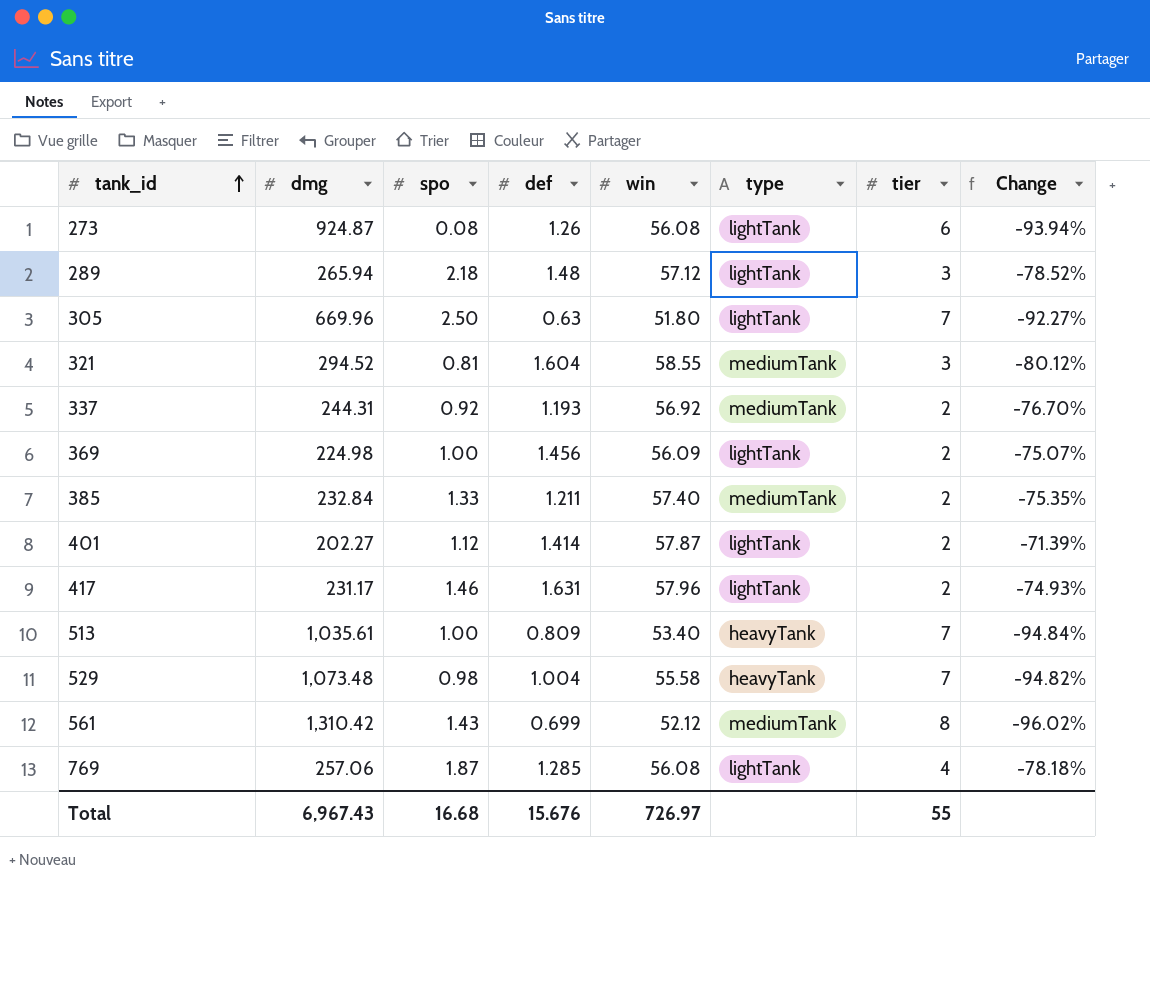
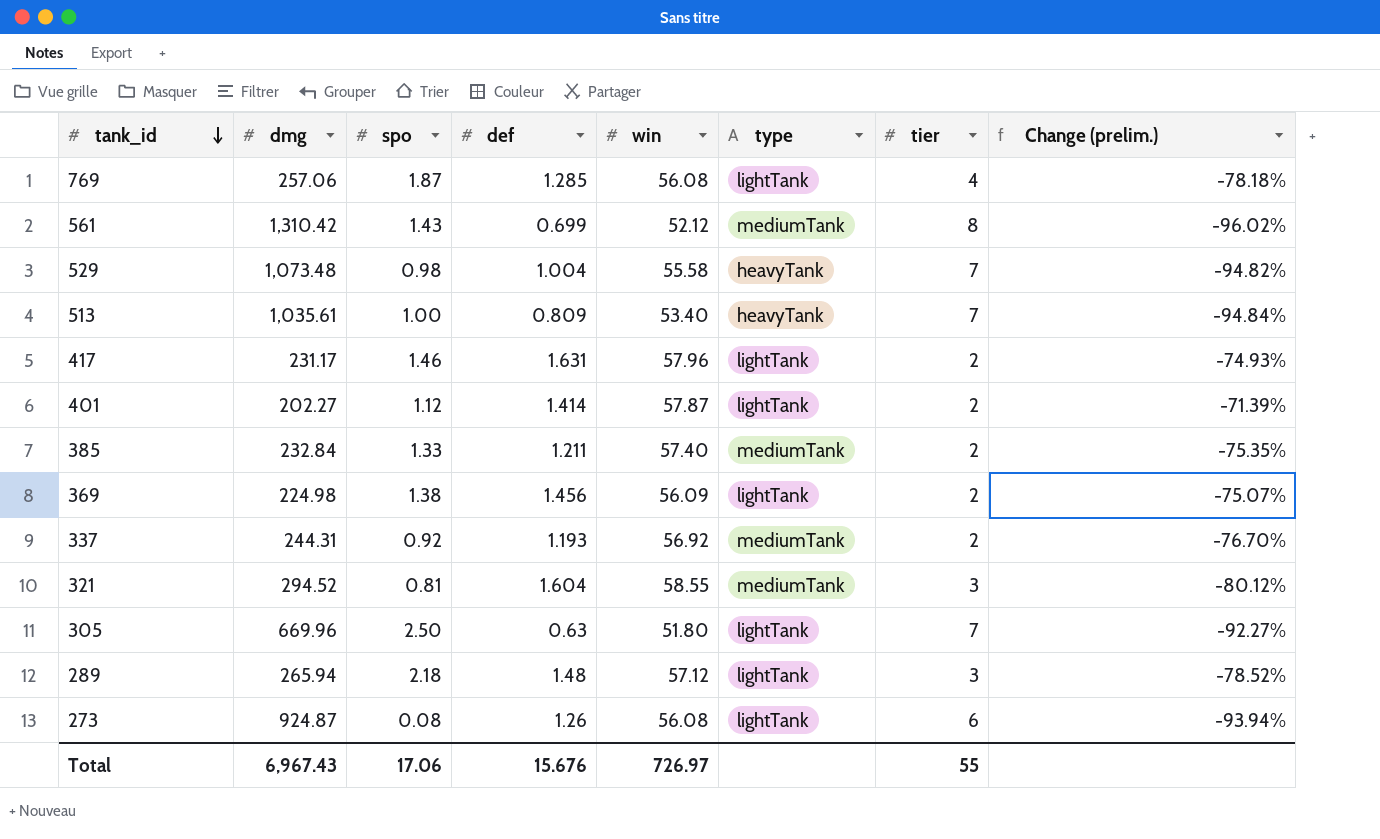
row order: tank_id ascending -> tank_id descending
column name: Change -> Change (prelim.)
369 | spo: 1.00 -> 1.38
Total | spo: 16.68 -> 17.06

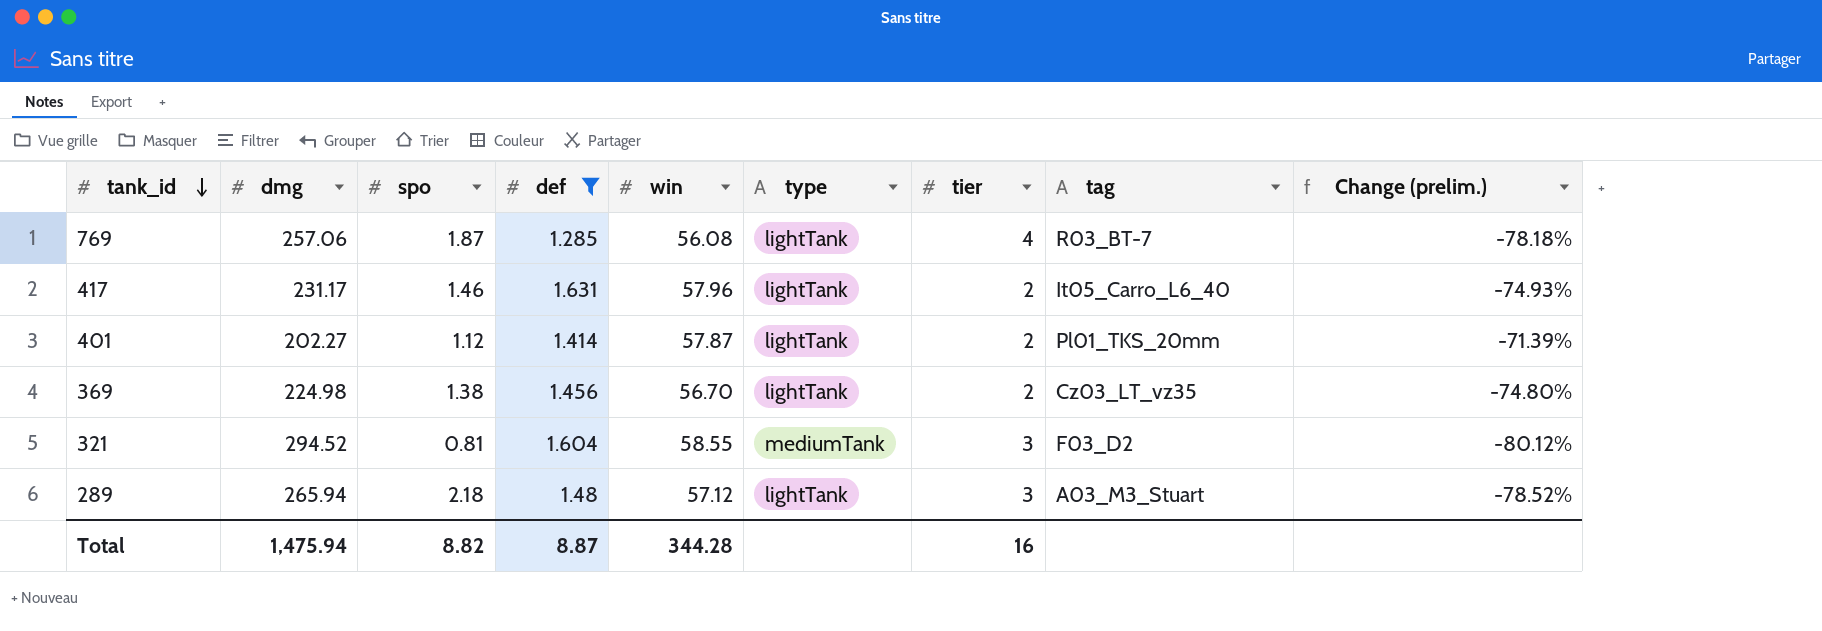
filter: none -> def >= 1.285
column tag | position: none -> 8
369 | win: 56.09 -> 56.70
369 | Change (prelim.): -75.07% -> -74.80%
Total | dmg: 6,967.43 -> 1,475.94
Total | spo: 17.06 -> 8.82
Total | def: 15.676 -> 8.87
Total | win: 726.97 -> 344.28
Total | tier: 55 -> 16

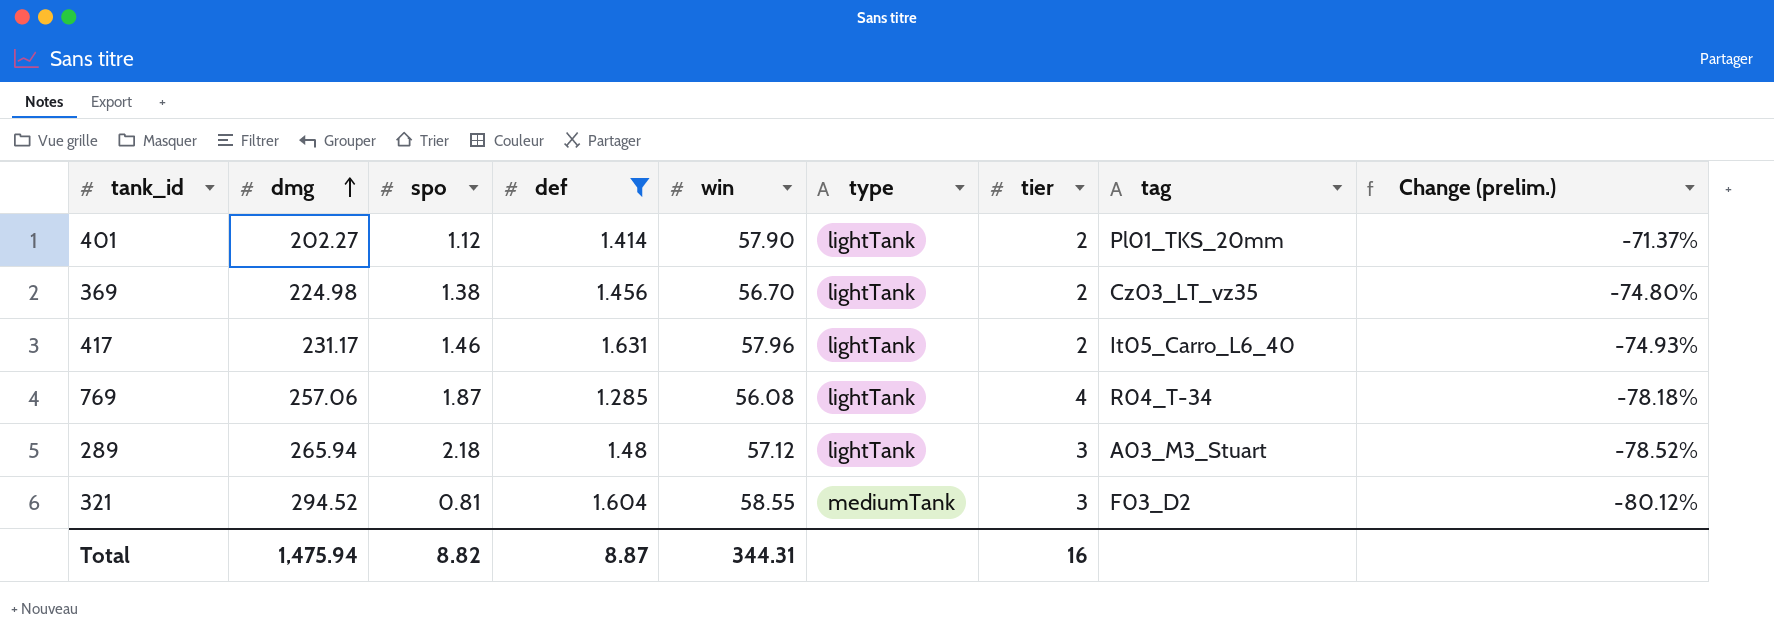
row order: tank_id descending -> dmg ascending
401 | win: 57.87 -> 57.90
401 | Change (prelim.): -71.39% -> -71.37%
769 | tag: R03_BT-7 -> R04_T-34
Total | win: 344.28 -> 344.31

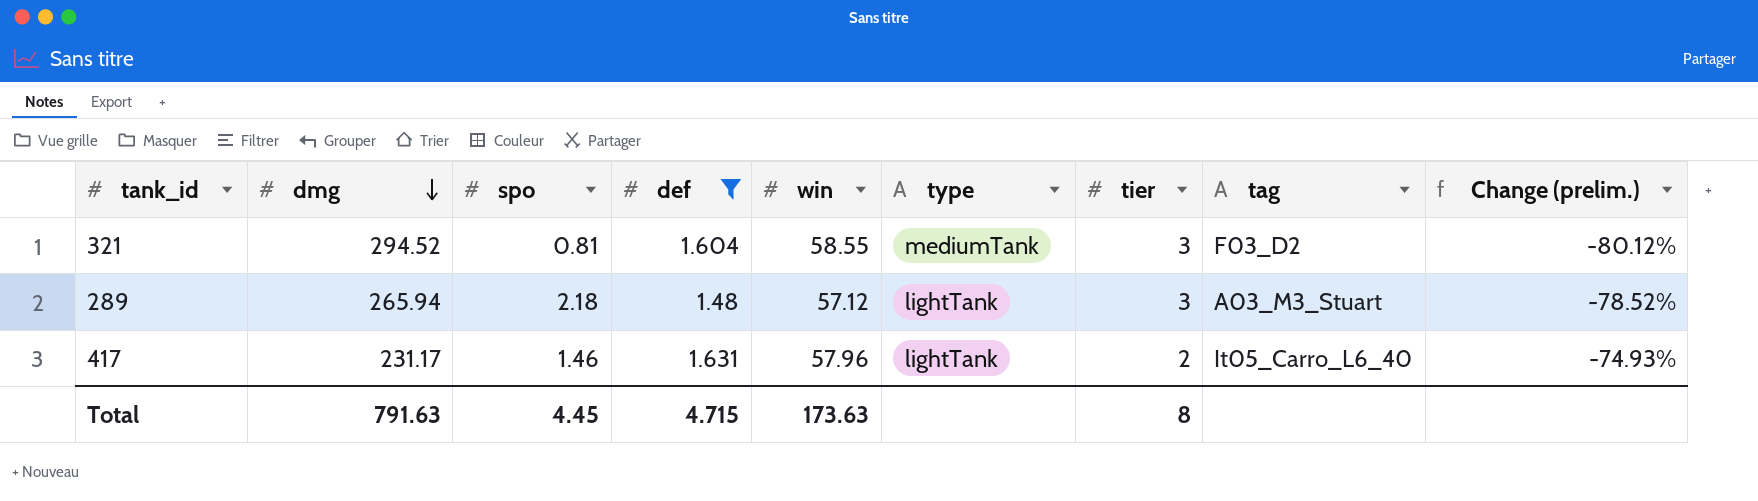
row order: dmg ascending -> dmg descending
row 401: 202.27 | 1.12 | 1.414 | 57.90 | lightTank | 2 | Pl01_TKS_20mm | -71.37% -> none
row 369: 224.98 | 1.38 | 1.456 | 56.70 | lightTank | 2 | Cz03_LT_vz35 | -74.80% -> none
row 769: 257.06 | 1.87 | 1.285 | 56.08 | lightTank | 4 | R04_T-34 | -78.18% -> none
Total | dmg: 1,475.94 -> 791.63
Total | spo: 8.82 -> 4.45
Total | def: 8.87 -> 4.715
Total | win: 344.31 -> 173.63
Total | tier: 16 -> 8

